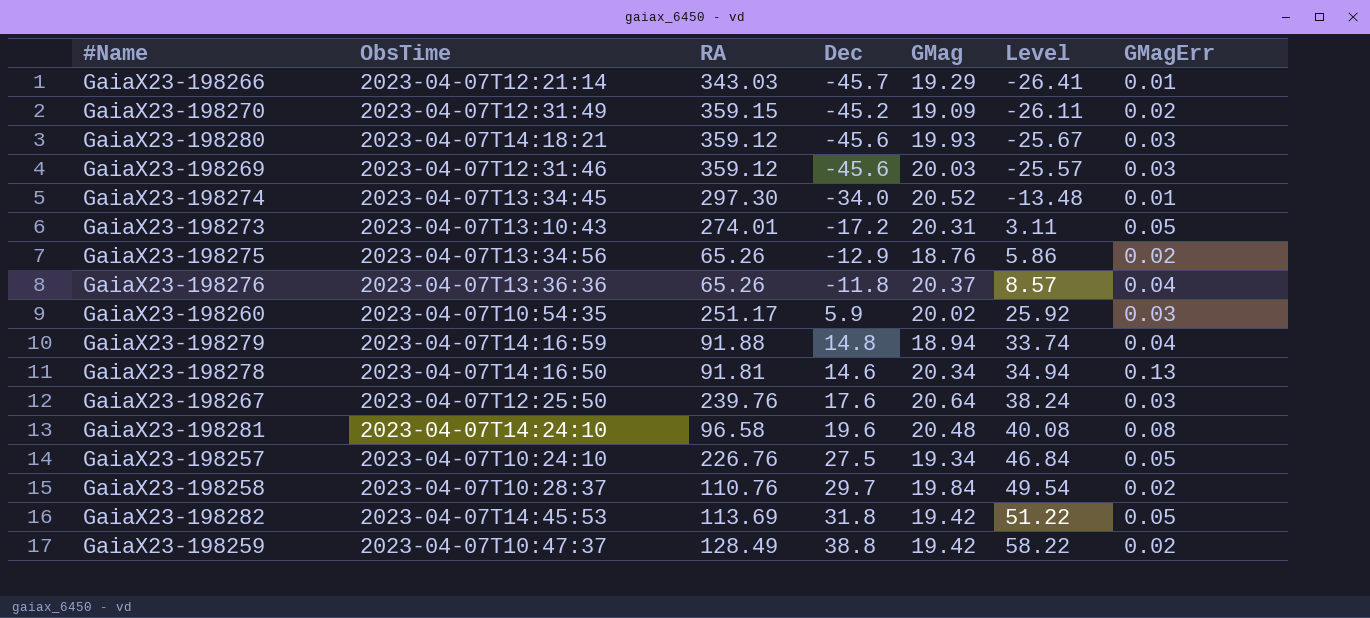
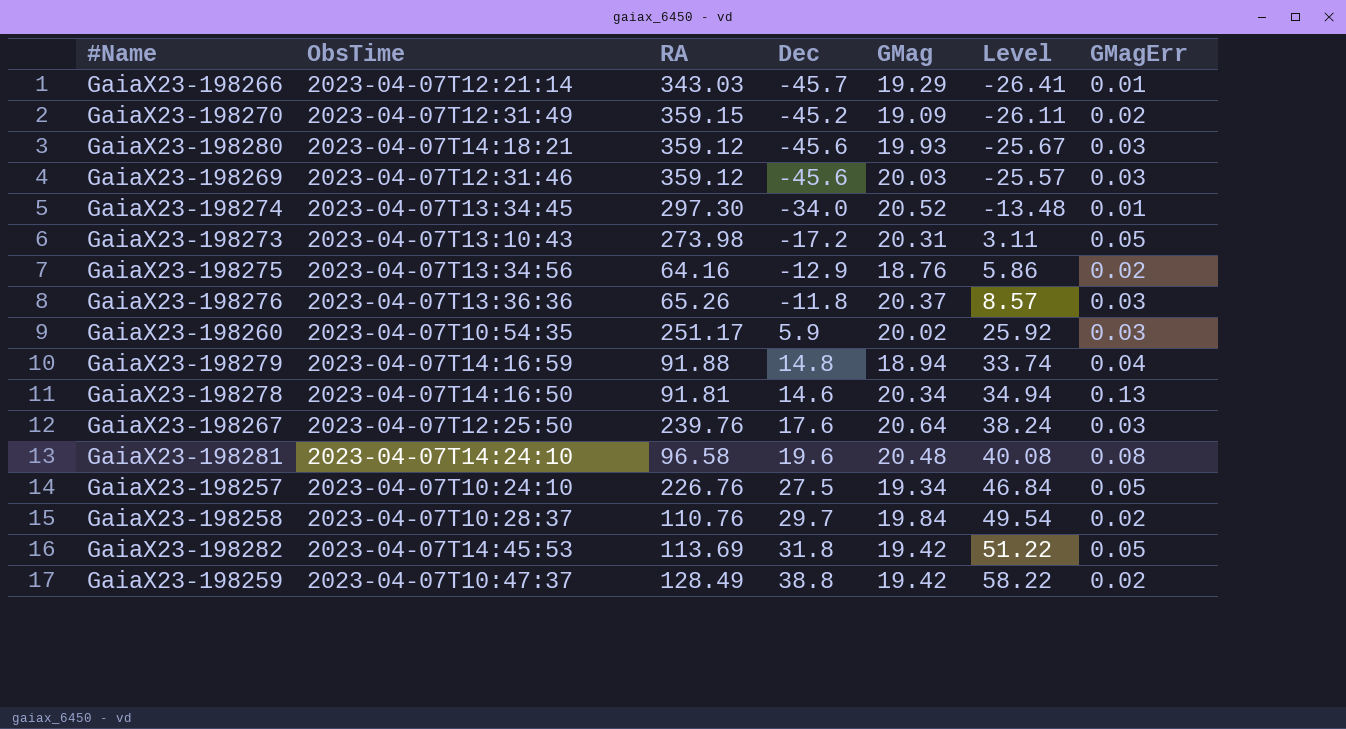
GaiaX23-198273 | RA: 274.01 -> 273.98
GaiaX23-198275 | RA: 65.26 -> 64.16
GaiaX23-198276 | GMagErr: 0.04 -> 0.03

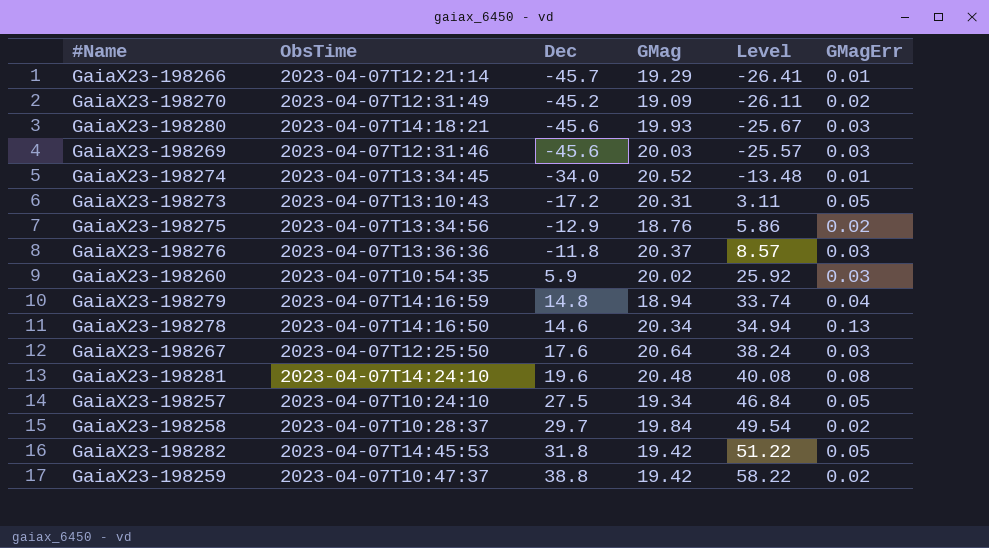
column RA | position: 3 -> none

